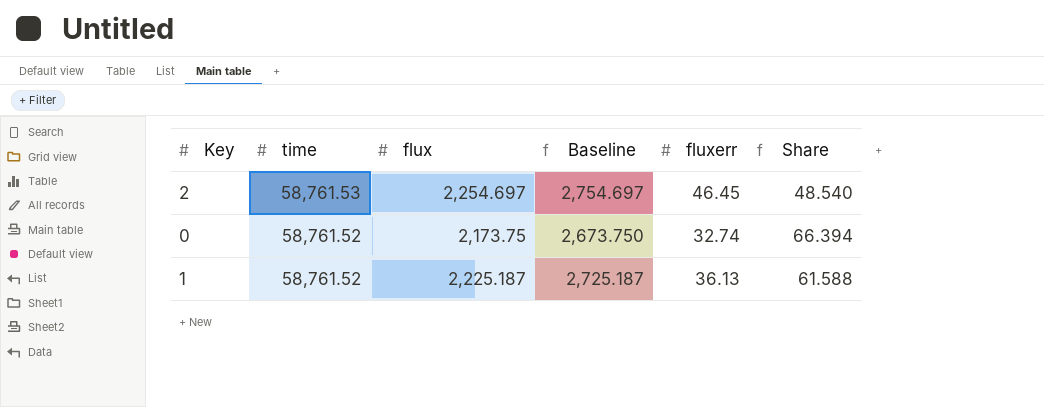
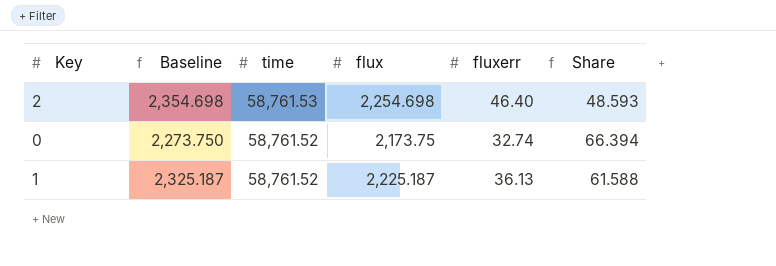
column Baseline | formula: [flux] + 500 -> [flux] + 100
column Baseline | position: 4 -> 2
2 | flux: 2,254.697 -> 2,254.698
2 | fluxerr: 46.45 -> 46.40
2 | Share: 48.540 -> 48.593

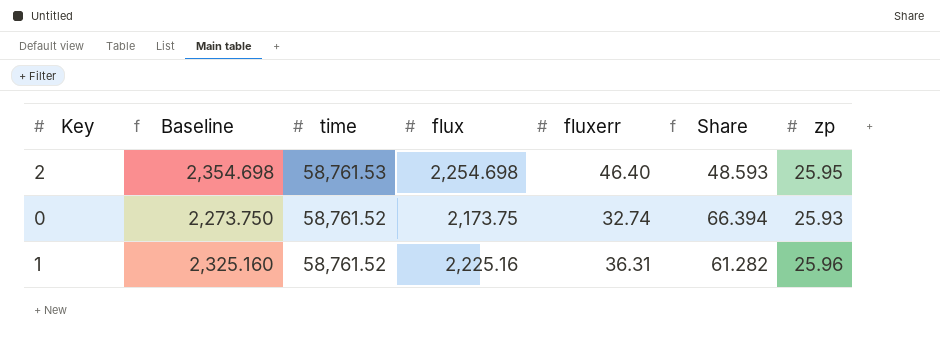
column zp | position: none -> 7
1 | Baseline: 2,325.187 -> 2,325.160
1 | flux: 2,225.187 -> 2,225.16
1 | fluxerr: 36.13 -> 36.31
1 | Share: 61.588 -> 61.282

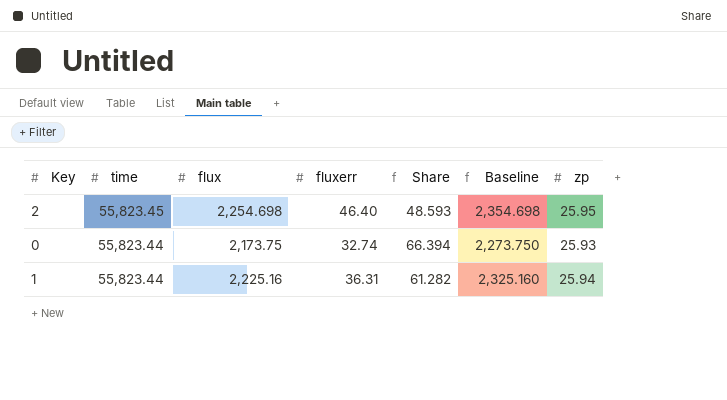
column Baseline | position: 2 -> 6
2 | time: 58,761.53 -> 55,823.45
0 | time: 58,761.52 -> 55,823.44
1 | time: 58,761.52 -> 55,823.44
1 | zp: 25.96 -> 25.94

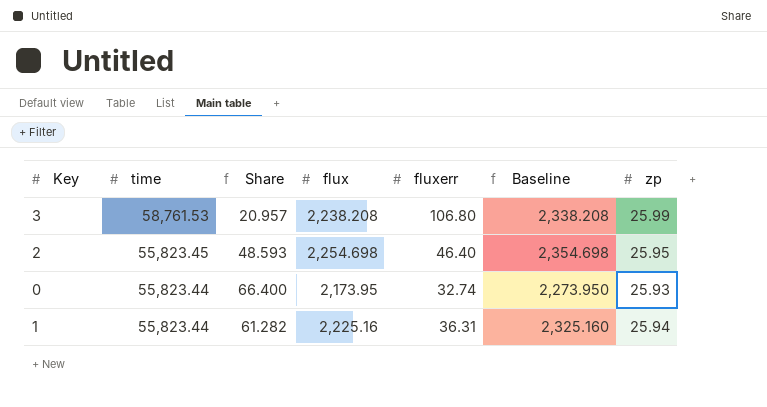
column Share | position: 5 -> 3
row 3: none -> 58,761.53 | 20.957 | 2,238.208 | 106.80 | 2,338.208 | 25.99
0 | Share: 66.394 -> 66.400
0 | flux: 2,173.75 -> 2,173.95
0 | Baseline: 2,273.750 -> 2,273.950

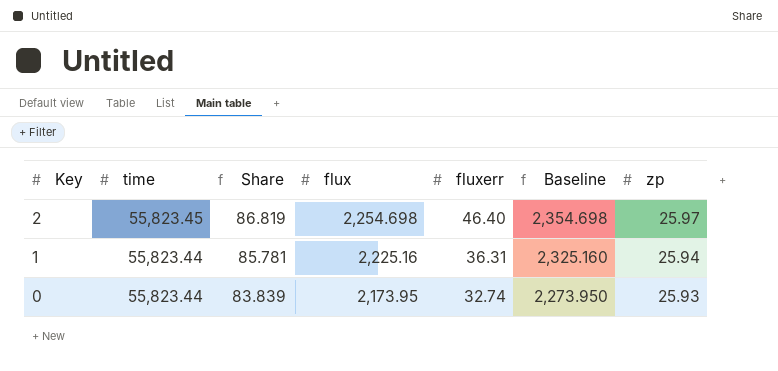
row order: time descending -> Key descending
column Share | formula: [flux] / [fluxerr] -> [flux] / [zp]
row 3: 58,761.53 | 20.957 | 2,238.208 | 106.80 | 2,338.208 | 25.99 -> none
2 | zp: 25.95 -> 25.97

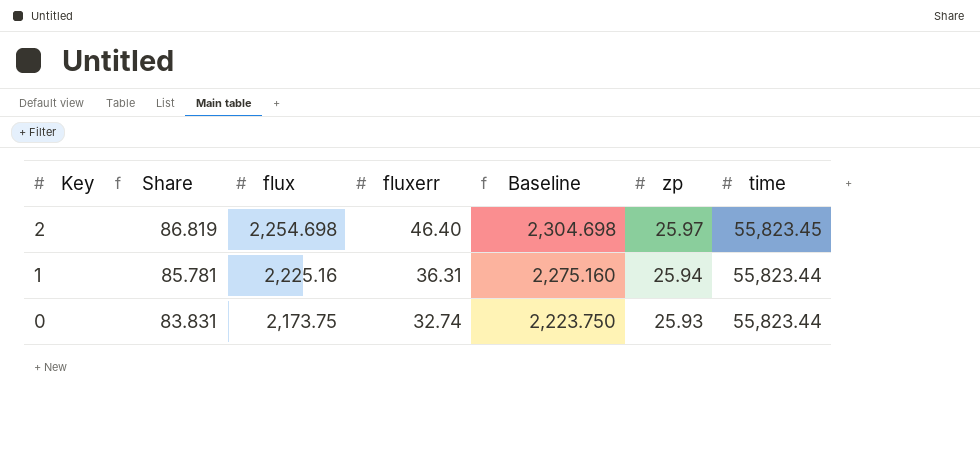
column Baseline | formula: [flux] + 100 -> [flux] + 50
column time | position: 2 -> 7
0 | Share: 83.839 -> 83.831
0 | flux: 2,173.95 -> 2,173.75

